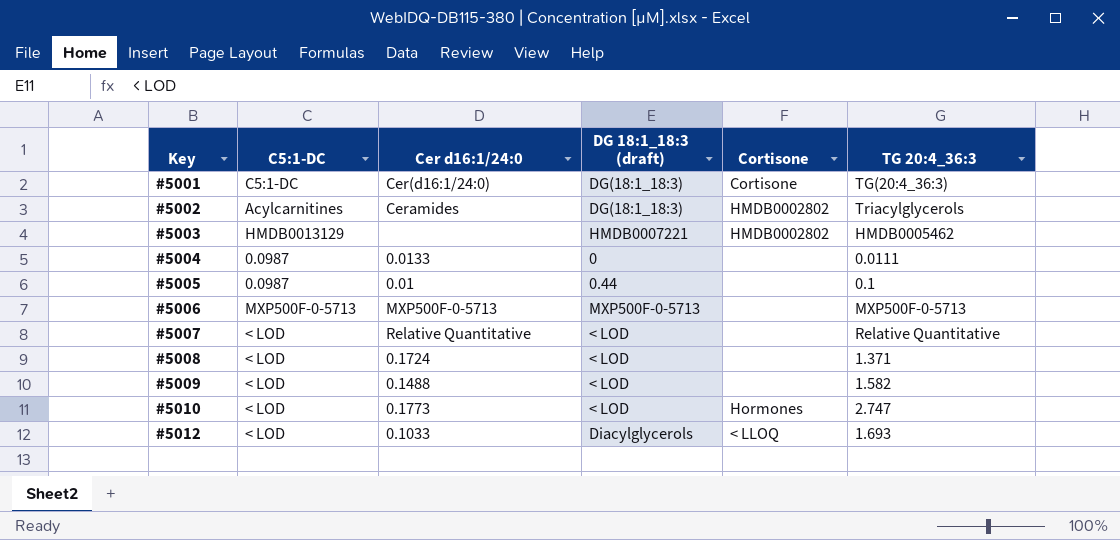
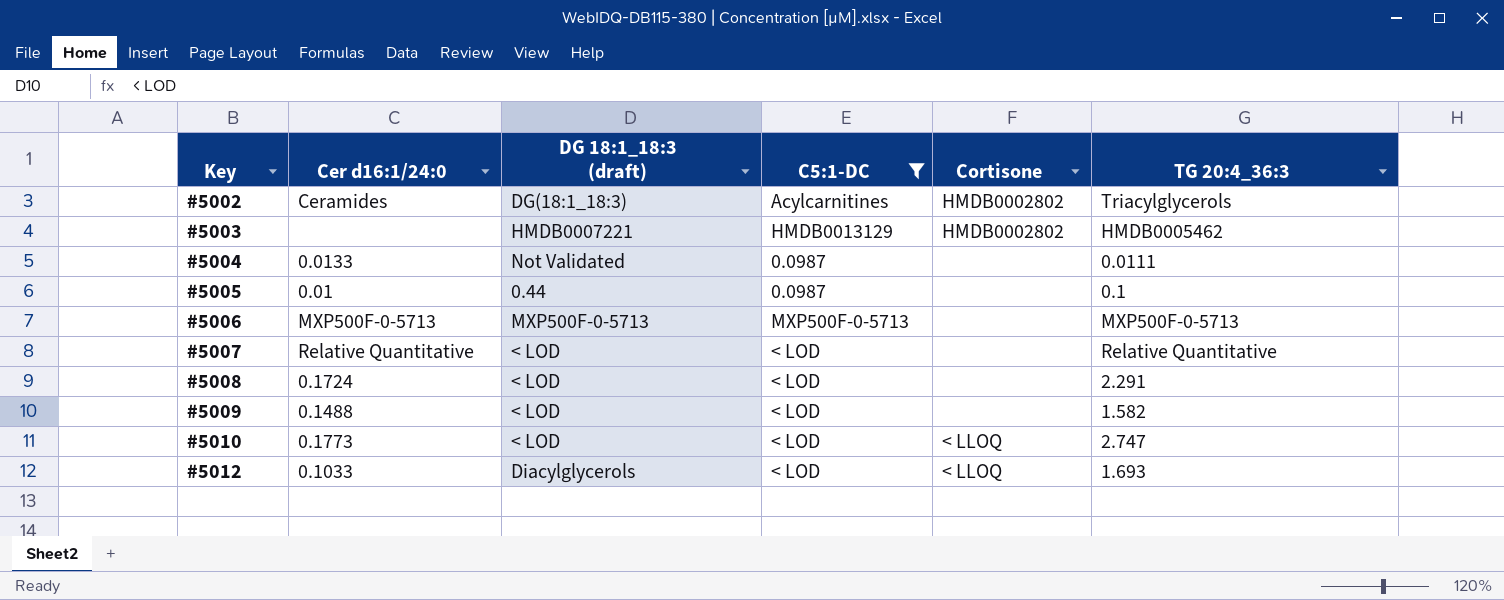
filter: none -> C5:1-DC != C5:1-DC
column C5:1-DC | position: 2 -> 4
#5004 | DG 18:1_18:3 (draft): 0 -> Not Validated
#5008 | TG 20:4_36:3: 1.371 -> 2.291
#5010 | Cortisone: Hormones -> < LLOQ

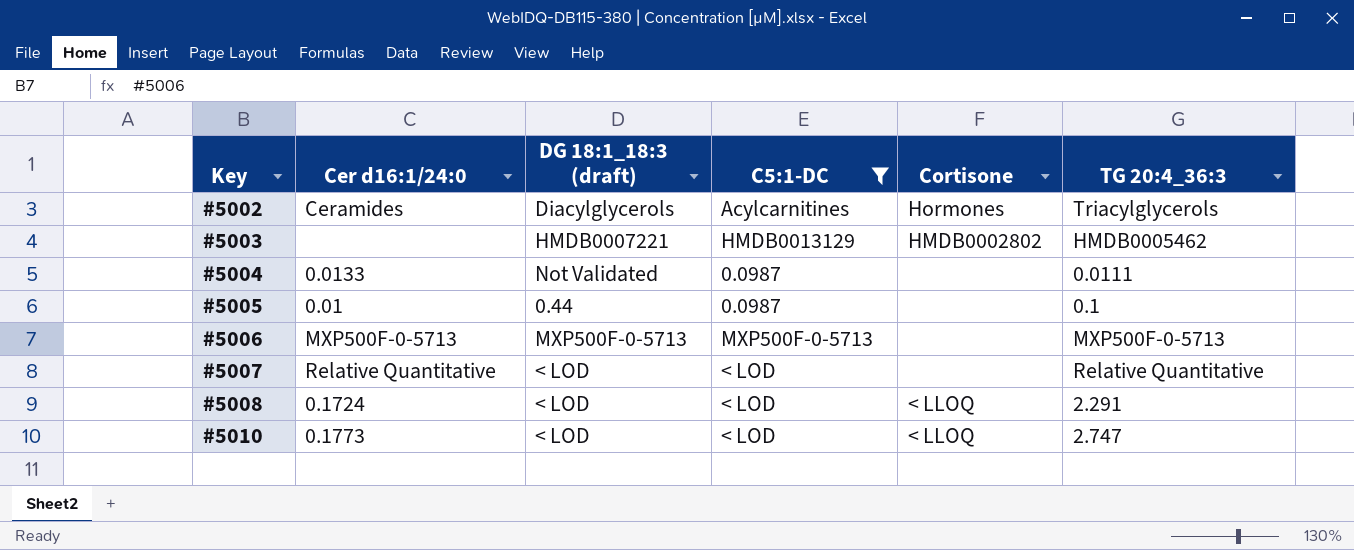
row #5009: 0.1488 | < LOD | < LOD | none | 1.582 -> none
row #5012: 0.1033 | Diacylglycerols | < LOD | < LLOQ | 1.693 -> none
#5002 | DG 18:1_18:3 (draft): DG(18:1_18:3) -> Diacylglycerols
#5002 | Cortisone: HMDB0002802 -> Hormones
#5008 | Cortisone: none -> < LLOQ

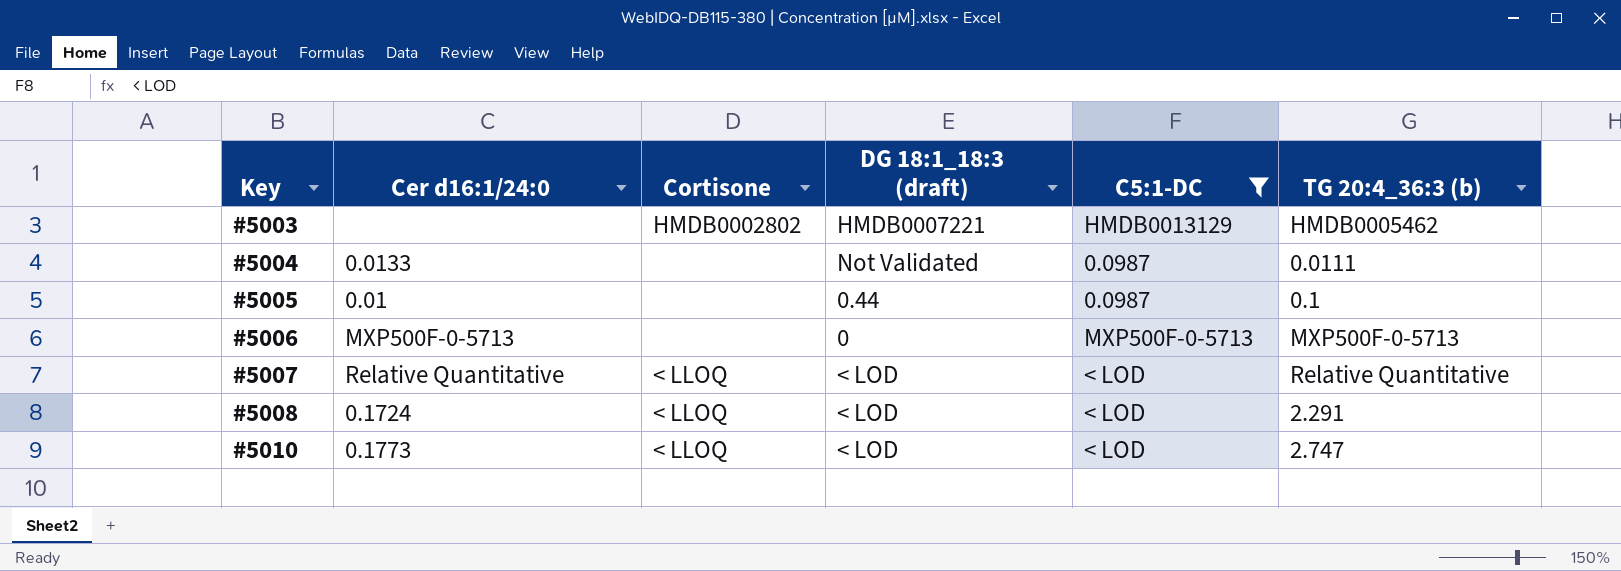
column Cortisone | position: 5 -> 3
column name: TG 20:4_36:3 -> TG 20:4_36:3 (b)
row #5002: Ceramides | Diacylglycerols | Acylcarnitines | Hormones | Triacylglycerols -> none
#5006 | DG 18:1_18:3 (draft): MXP500F-0-5713 -> 0
#5007 | Cortisone: none -> < LLOQ

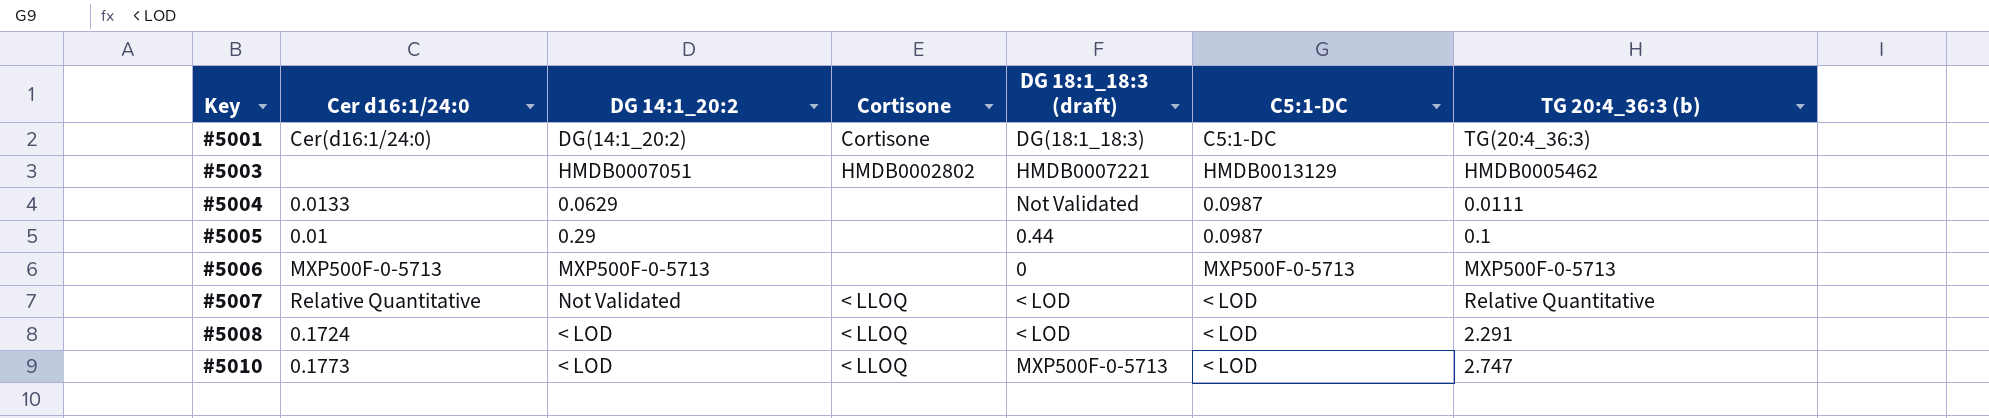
filter: C5:1-DC != C5:1-DC -> none
column DG 14:1_20:2 | position: none -> 3
#5010 | DG 18:1_18:3 (draft): < LOD -> MXP500F-0-5713

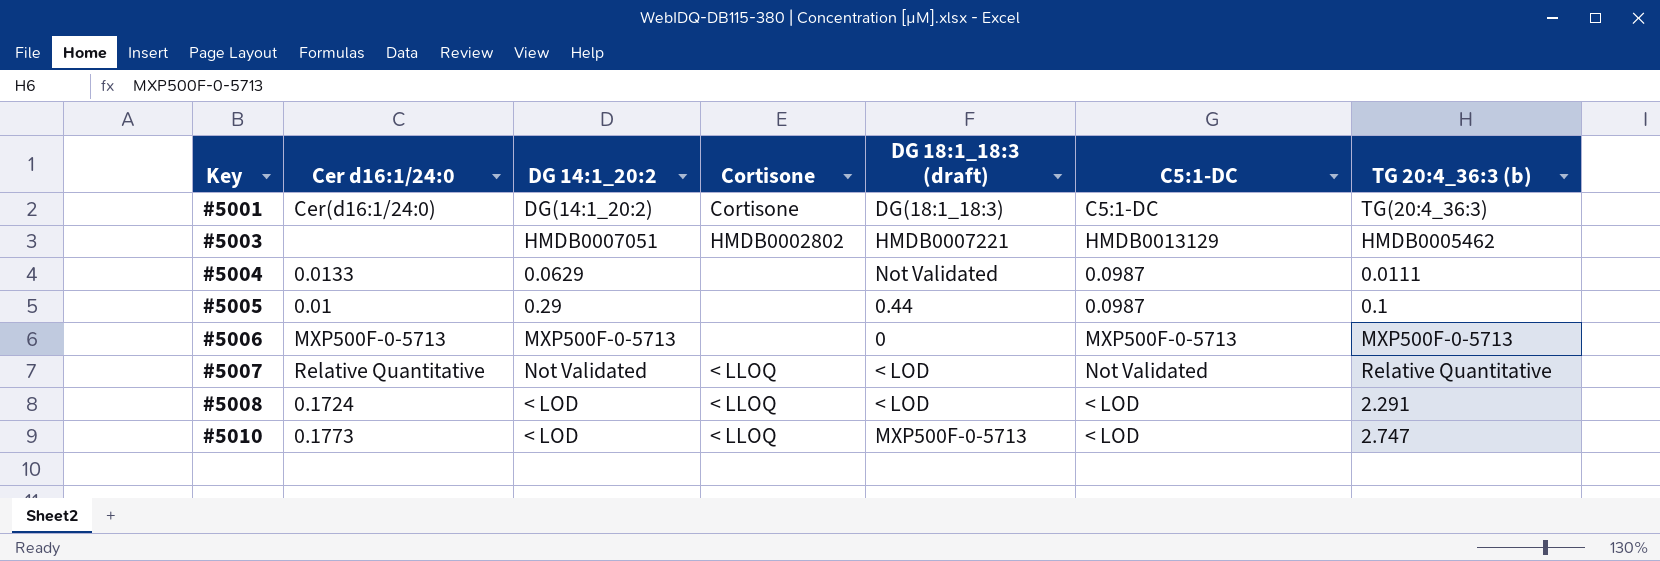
#5007 | C5:1-DC: < LOD -> Not Validated

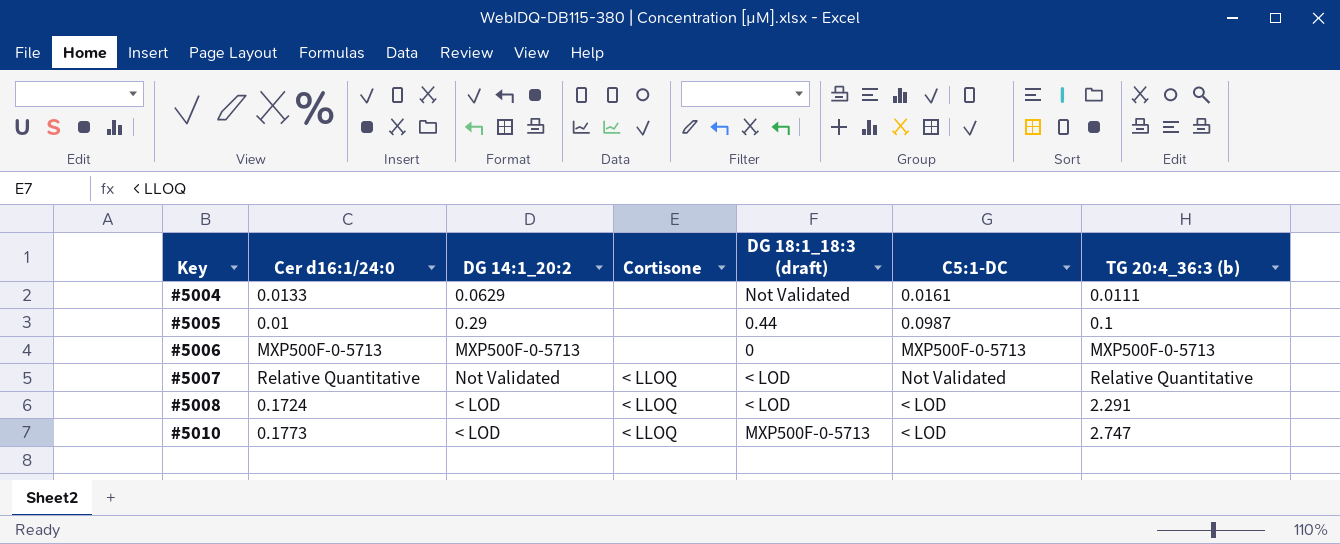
row #5001: Cer(d16:1/24:0) | DG(14:1_20:2) | Cortisone | DG(18:1_18:3) | C5:1-DC | TG(20:4_36:3) -> none
row #5003: none | HMDB0007051 | HMDB0002802 | HMDB0007221 | HMDB0013129 | HMDB0005462 -> none
#5004 | C5:1-DC: 0.0987 -> 0.0161

